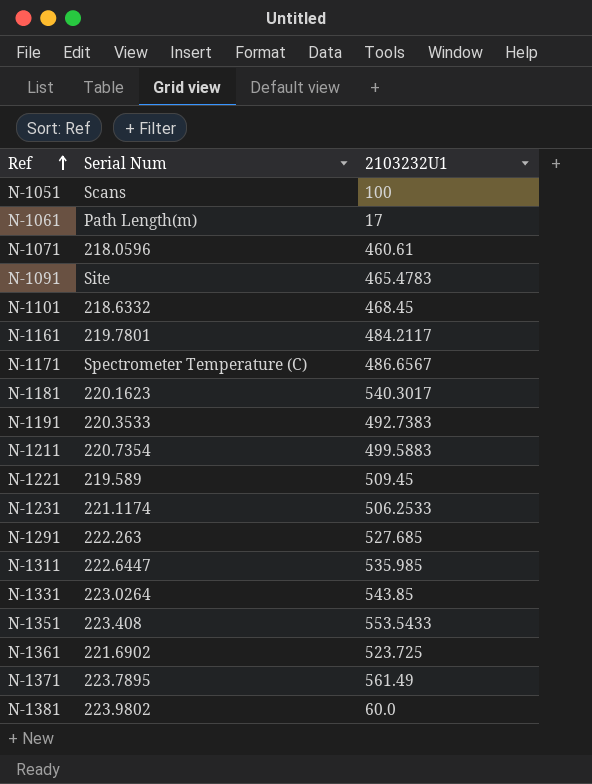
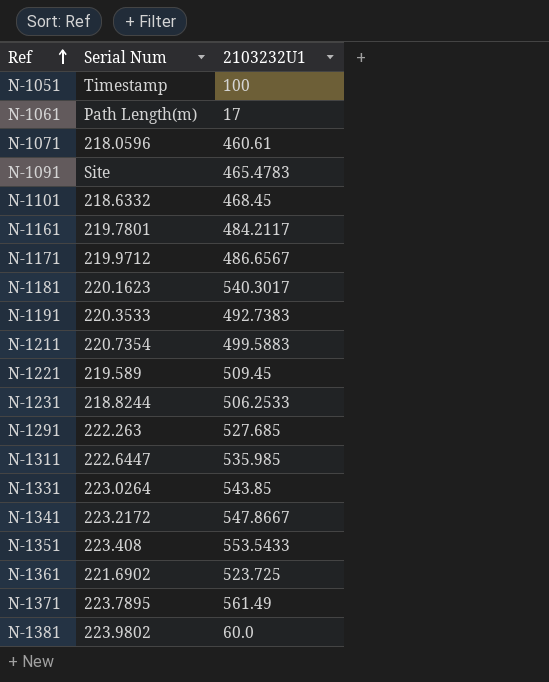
N-1051 | Serial Num: Scans -> Timestamp
N-1171 | Serial Num: Spectrometer Temperature (C) -> 219.9712
N-1231 | Serial Num: 221.1174 -> 218.8244
row N-1341: none -> 223.2172 | 547.8667

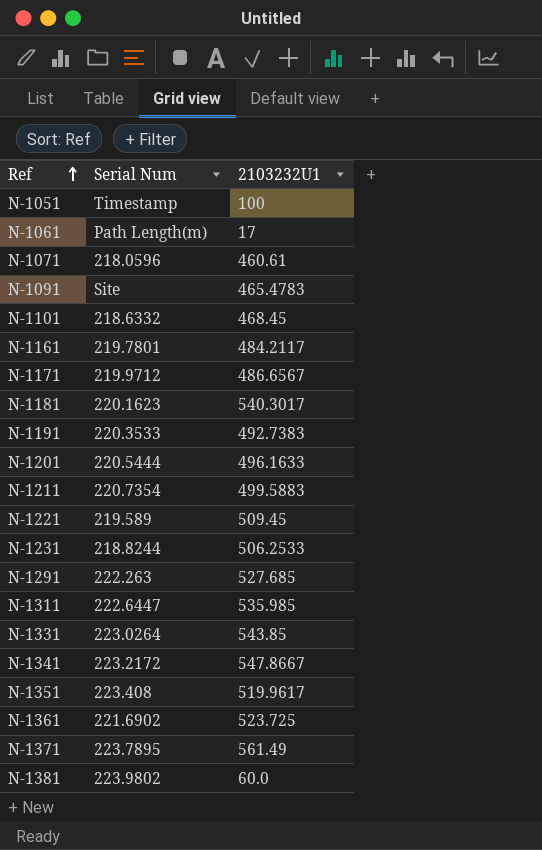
row N-1201: none -> 220.5444 | 496.1633
N-1351 | 2103232U1: 553.5433 -> 519.9617

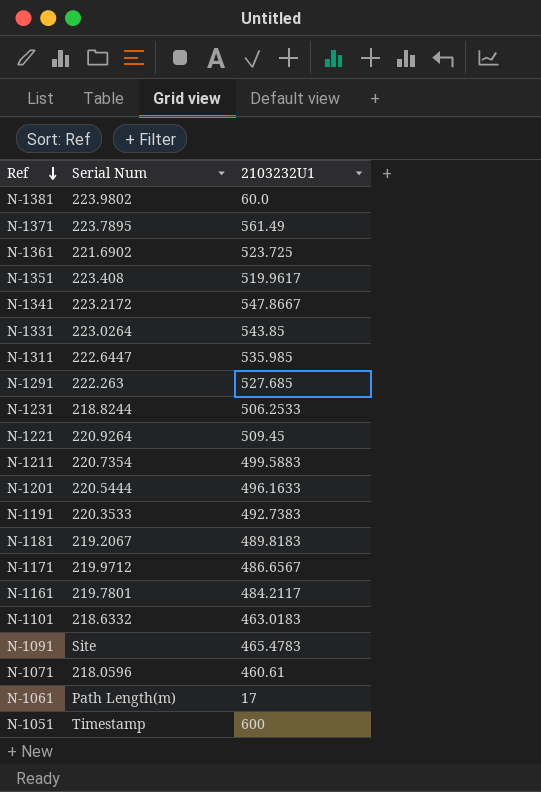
row order: Ref ascending -> Ref descending
N-1221 | Serial Num: 219.589 -> 220.9264
N-1181 | Serial Num: 220.1623 -> 219.2067
N-1181 | 2103232U1: 540.3017 -> 489.8183
N-1101 | 2103232U1: 468.45 -> 463.0183
N-1051 | 2103232U1: 100 -> 600

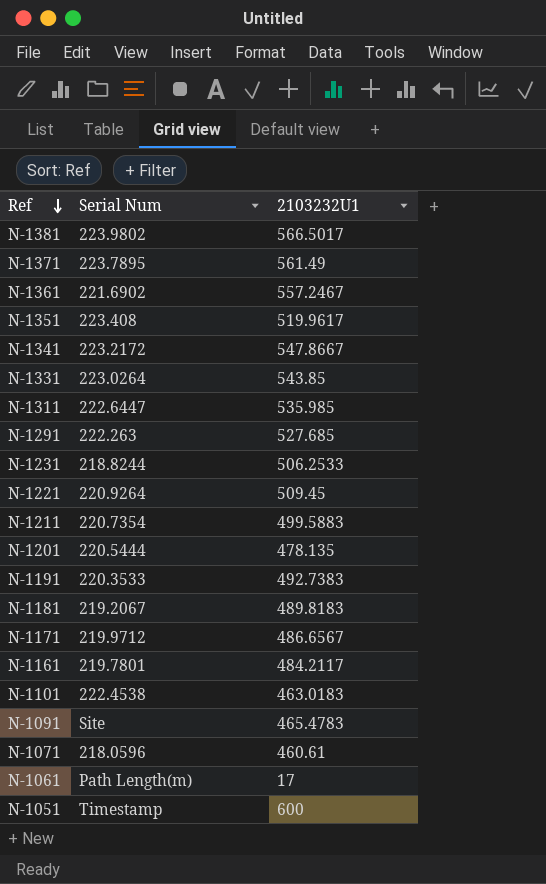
N-1381 | 2103232U1: 60.0 -> 566.5017
N-1361 | 2103232U1: 523.725 -> 557.2467
N-1201 | 2103232U1: 496.1633 -> 478.135
N-1101 | Serial Num: 218.6332 -> 222.4538

